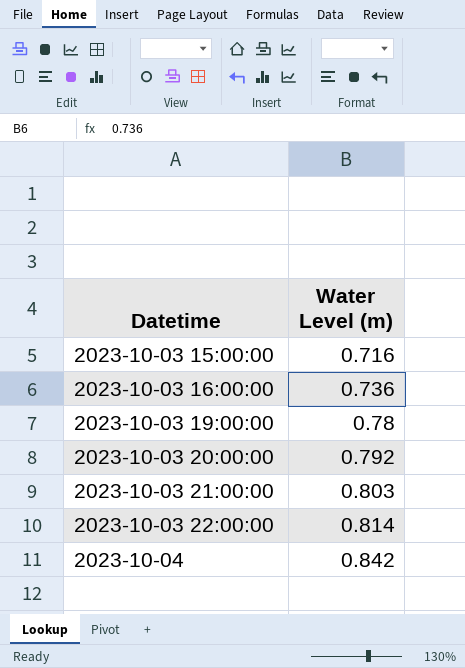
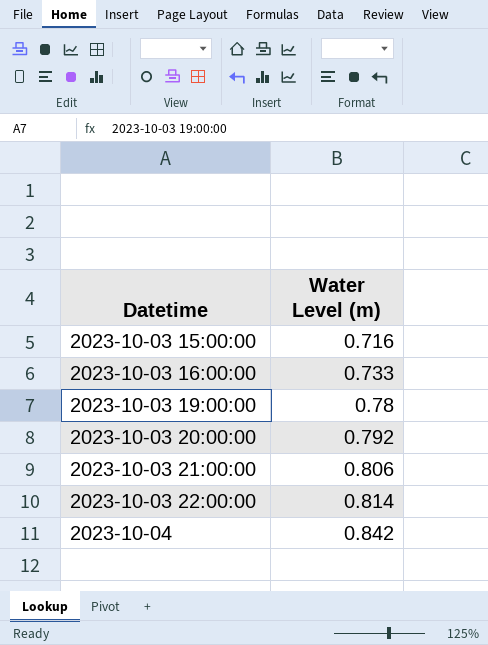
2023-10-03 16:00:00 | Water Level (m): 0.736 -> 0.733
2023-10-03 21:00:00 | Water Level (m): 0.803 -> 0.806

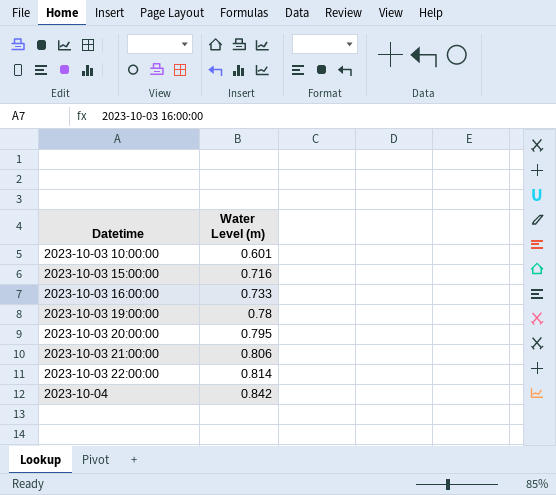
row 2023-10-03 10:00:00: none -> 0.601
2023-10-03 20:00:00 | Water Level (m): 0.792 -> 0.795

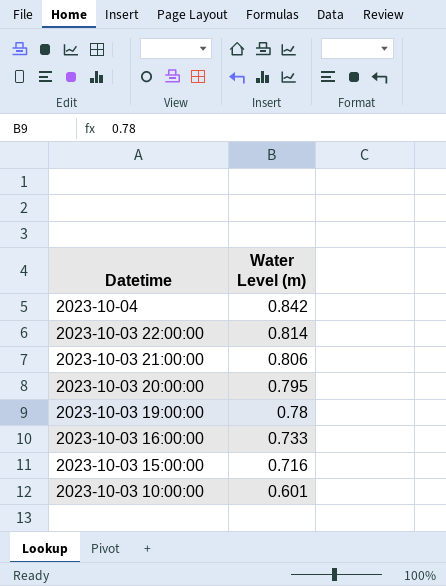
row order: Datetime ascending -> Datetime descending

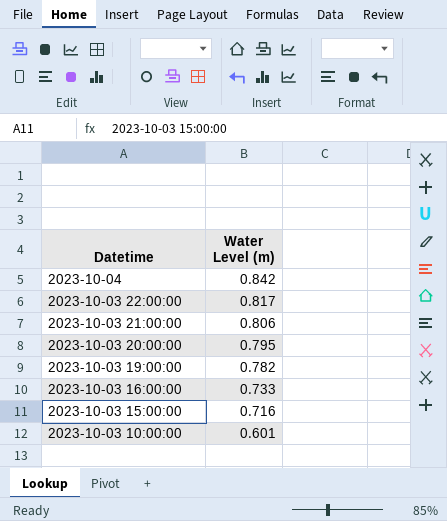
2023-10-03 22:00:00 | Water Level (m): 0.814 -> 0.817
2023-10-03 19:00:00 | Water Level (m): 0.78 -> 0.782

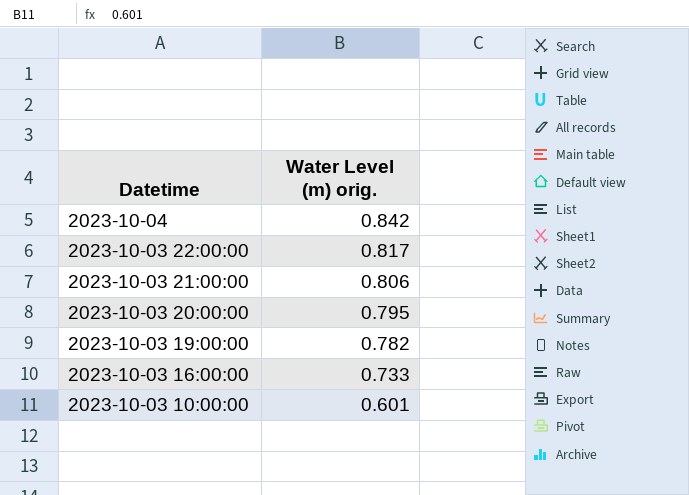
column name: Water Level (m) -> Water Level (m) orig.
row 2023-10-03 15:00:00: 0.716 -> none

